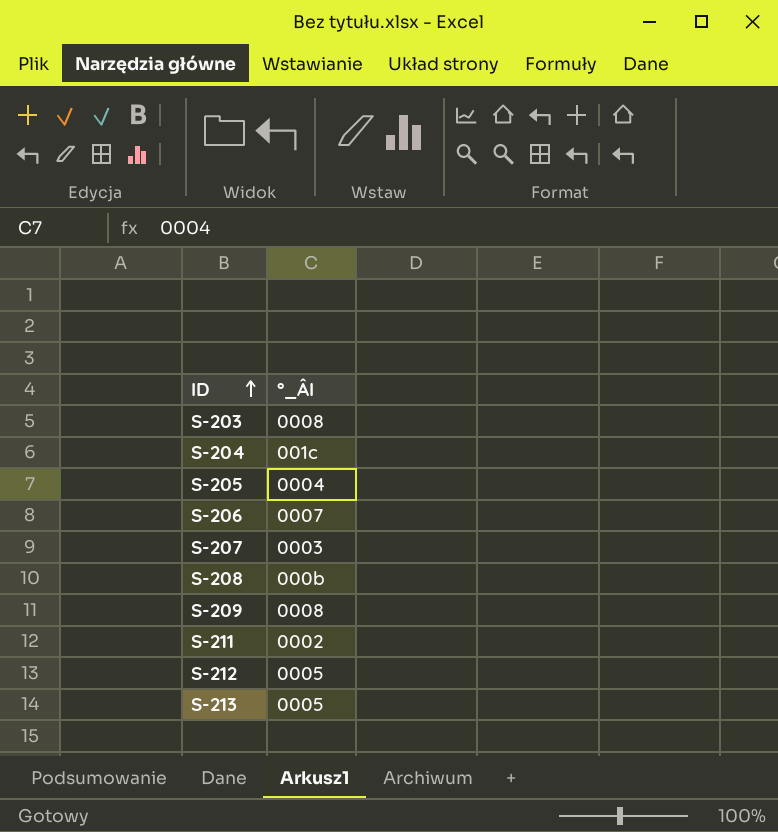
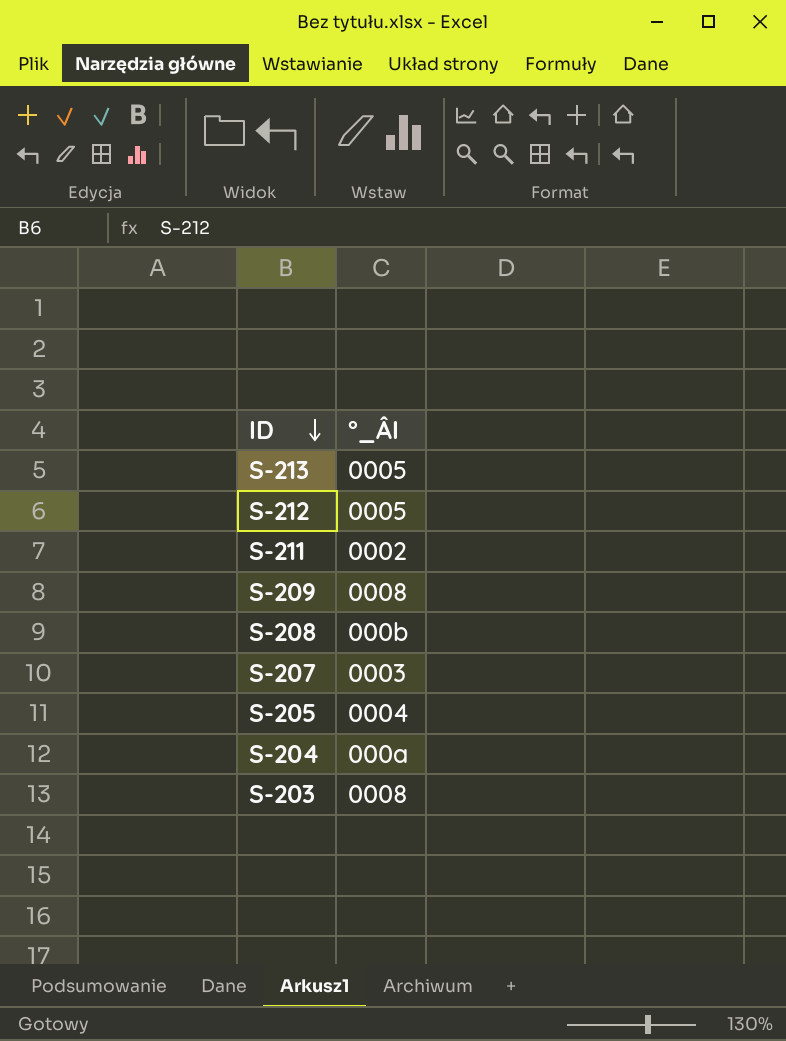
row order: ID ascending -> ID descending
row S-206: 0007 -> none
S-204 | °_ÂI: 001c -> 000a

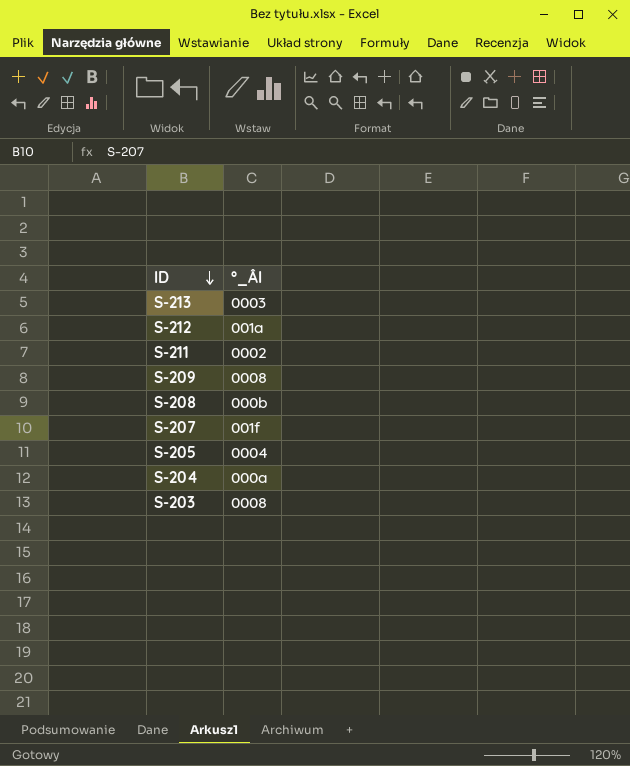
S-213 | °_ÂI: 0005 -> 0003
S-212 | °_ÂI: 0005 -> 001a
S-207 | °_ÂI: 0003 -> 001f

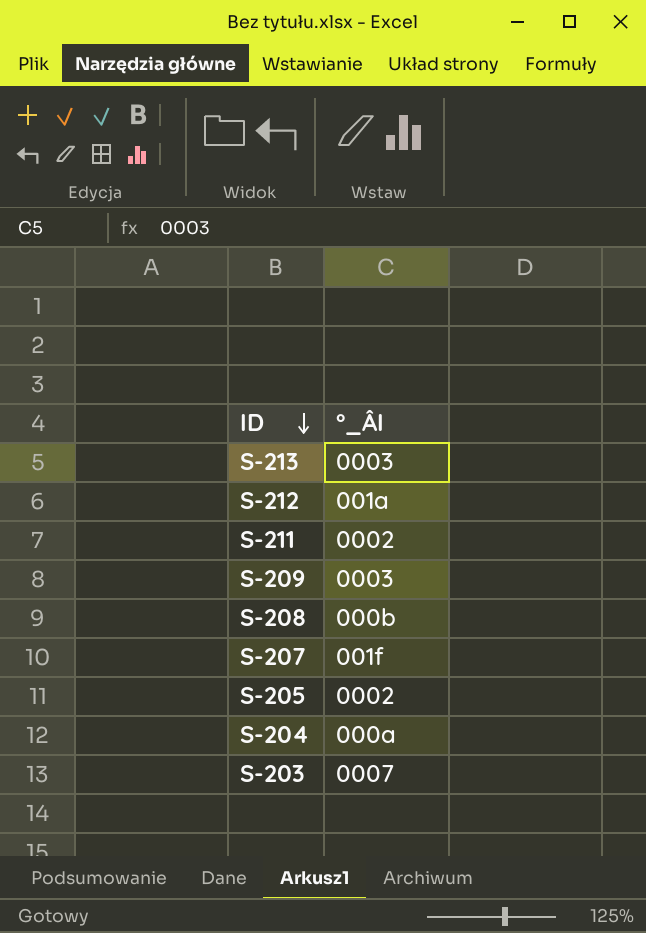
S-209 | °_ÂI: 0008 -> 0003
S-205 | °_ÂI: 0004 -> 0002
S-203 | °_ÂI: 0008 -> 0007

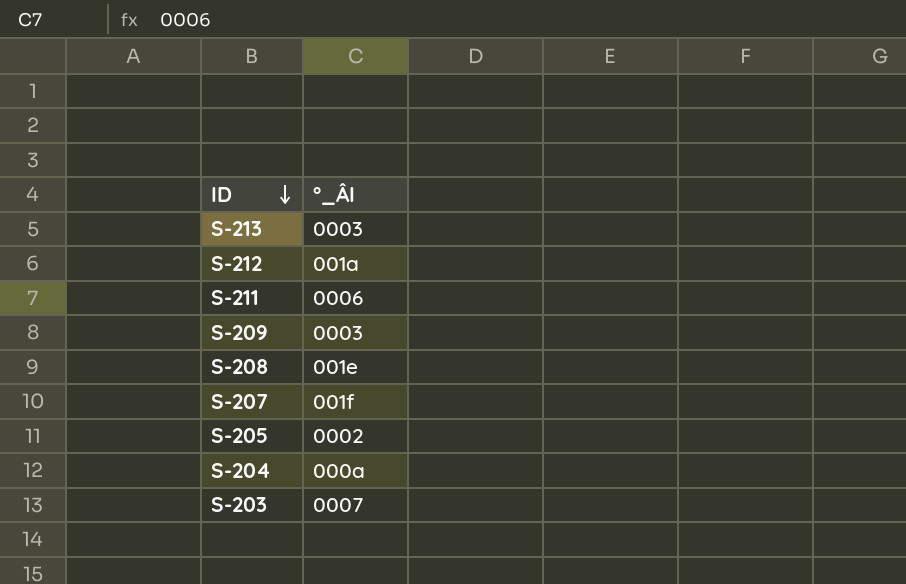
S-211 | °_ÂI: 0002 -> 0006
S-208 | °_ÂI: 000b -> 001e

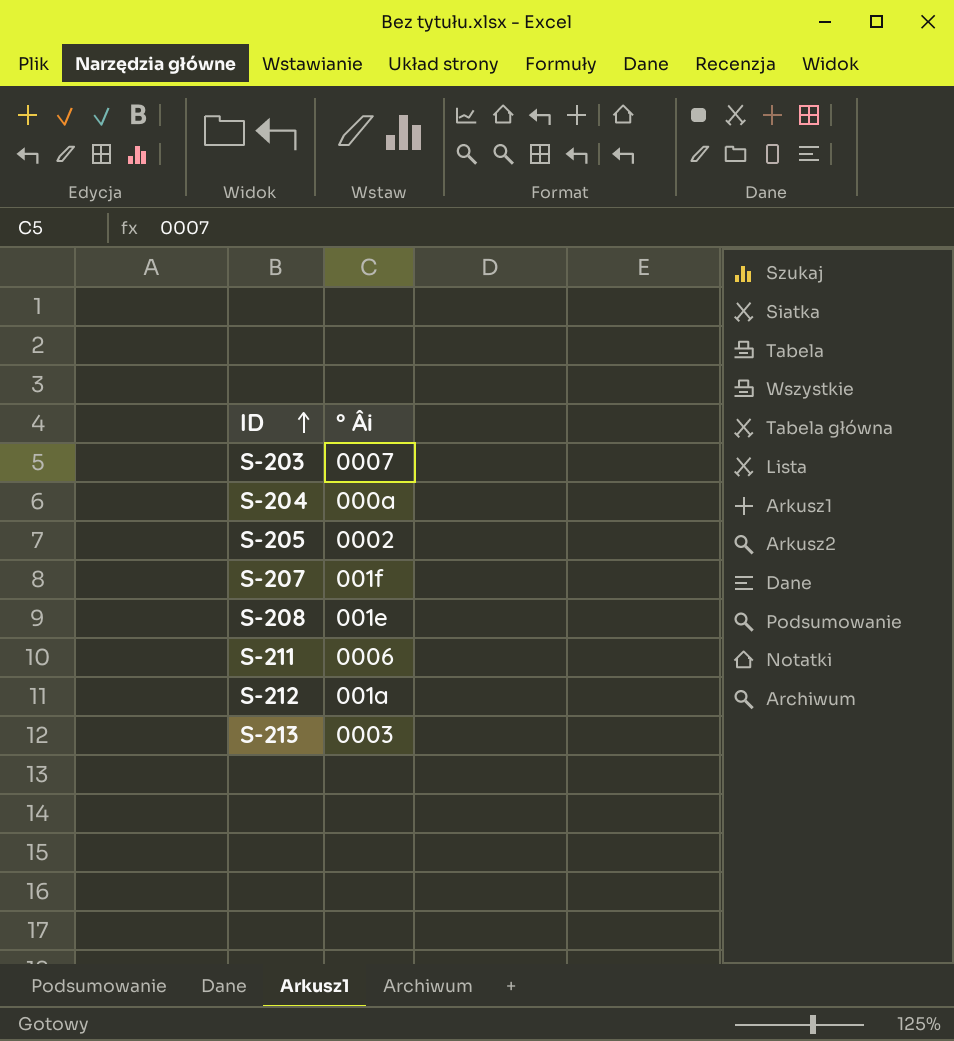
row order: ID descending -> ID ascending
column name: °_ÂI -> ° Âi
row S-209: 0003 -> none

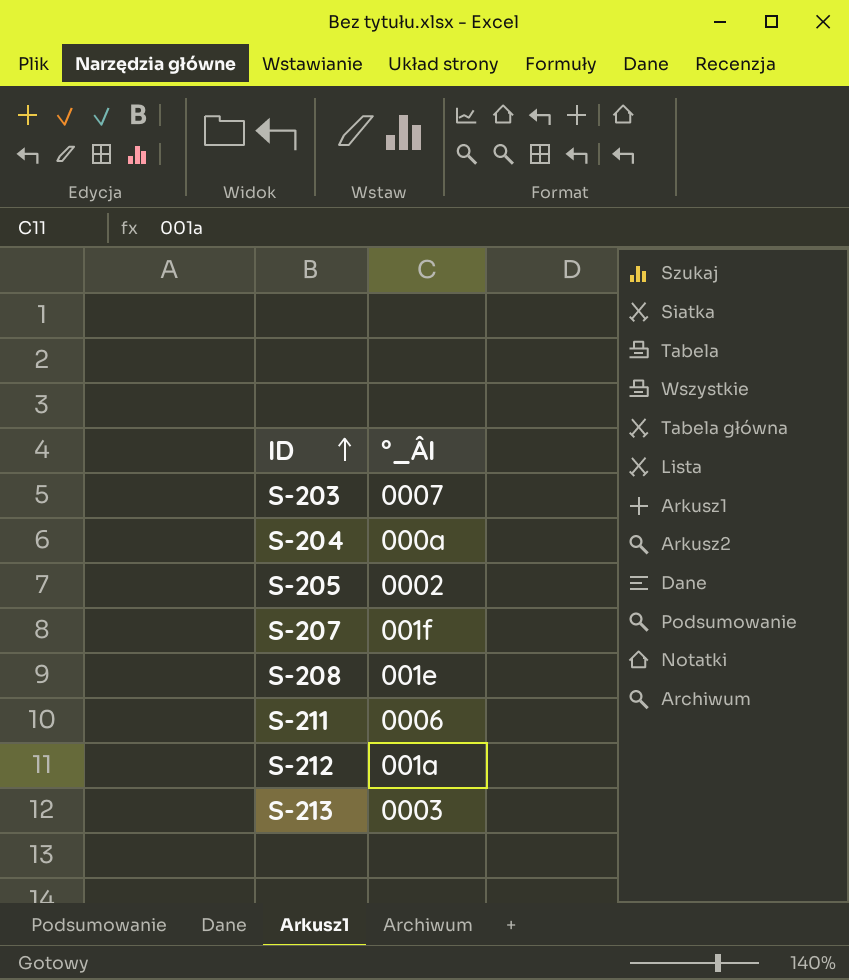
column name: ° Âi -> °_ÂI

